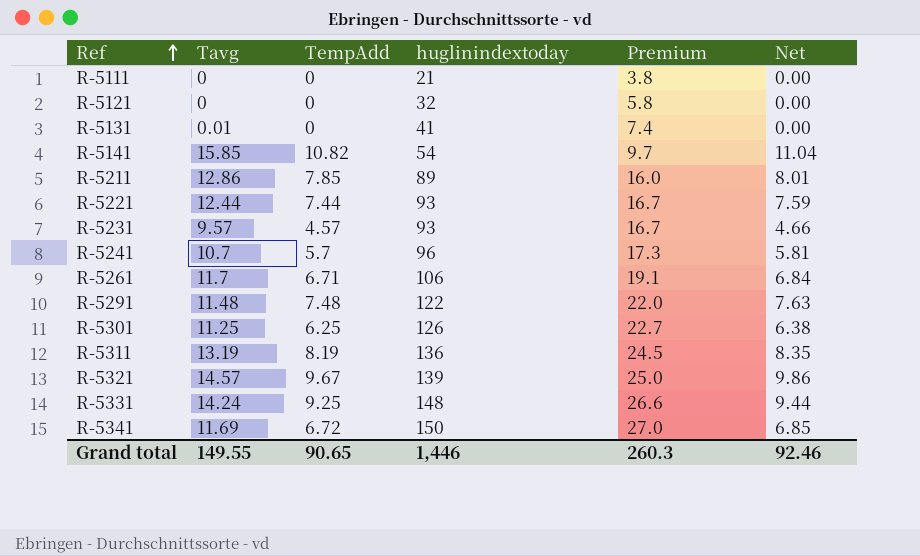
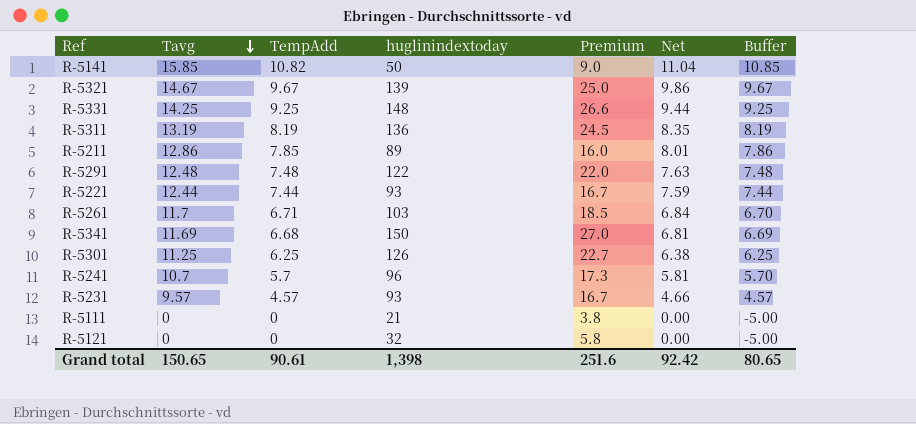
row order: Ref ascending -> Tavg descending
column Buffer | formula: none -> [Tavg] - 5
row R-5131: 0.01 | 0 | 41 | 7.4 | 0.00 -> none
R-5141 | huglinindextoday: 54 -> 50
R-5141 | Premium: 9.7 -> 9.0
R-5321 | Tavg: 14.57 -> 14.67
R-5331 | Tavg: 14.24 -> 14.25
R-5291 | Tavg: 11.48 -> 12.48
R-5261 | huglinindextoday: 106 -> 103
R-5261 | Premium: 19.1 -> 18.5
R-5341 | TempAdd: 6.72 -> 6.68
R-5341 | Net: 6.85 -> 6.81
Grand total | Tavg: 149.55 -> 150.65
Grand total | TempAdd: 90.65 -> 90.61
Grand total | huglinindextoday: 1,446 -> 1,398
Grand total | Premium: 260.3 -> 251.6
Grand total | Net: 92.46 -> 92.42

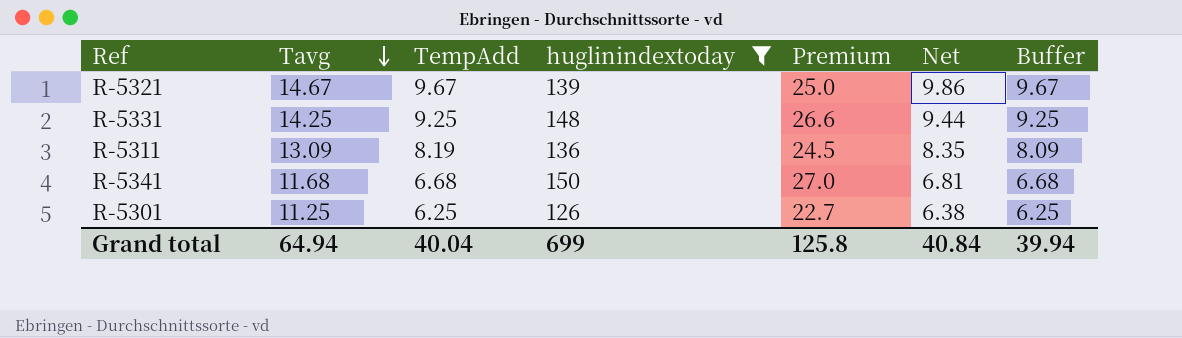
filter: none -> huglinindextoday >= 126
R-5311 | Tavg: 13.19 -> 13.09
R-5311 | Buffer: 8.19 -> 8.09
R-5341 | Tavg: 11.69 -> 11.68
R-5341 | Buffer: 6.69 -> 6.68
Grand total | Tavg: 150.65 -> 64.94
Grand total | TempAdd: 90.61 -> 40.04
Grand total | huglinindextoday: 1,398 -> 699
Grand total | Premium: 251.6 -> 125.8
Grand total | Net: 92.42 -> 40.84
Grand total | Buffer: 80.65 -> 39.94

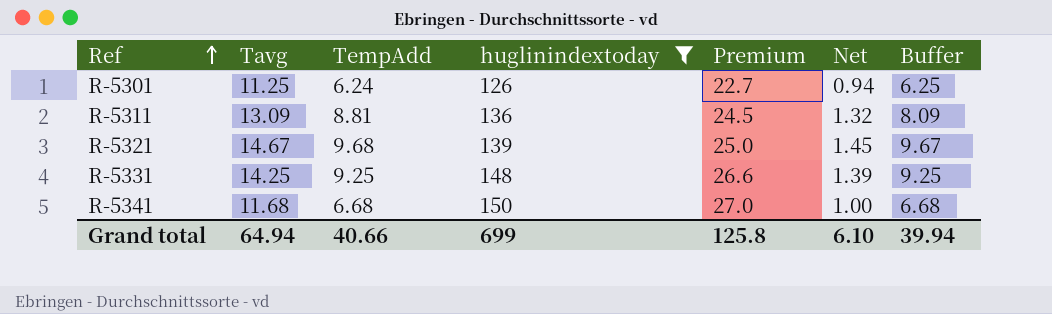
row order: Tavg descending -> Ref ascending
column Net | formula: [TempAdd] * 1.02 -> [TempAdd] * 0.15
R-5301 | TempAdd: 6.25 -> 6.24
R-5311 | TempAdd: 8.19 -> 8.81
R-5321 | TempAdd: 9.67 -> 9.68
Grand total | TempAdd: 40.04 -> 40.66
Grand total | Net: 40.84 -> 6.10

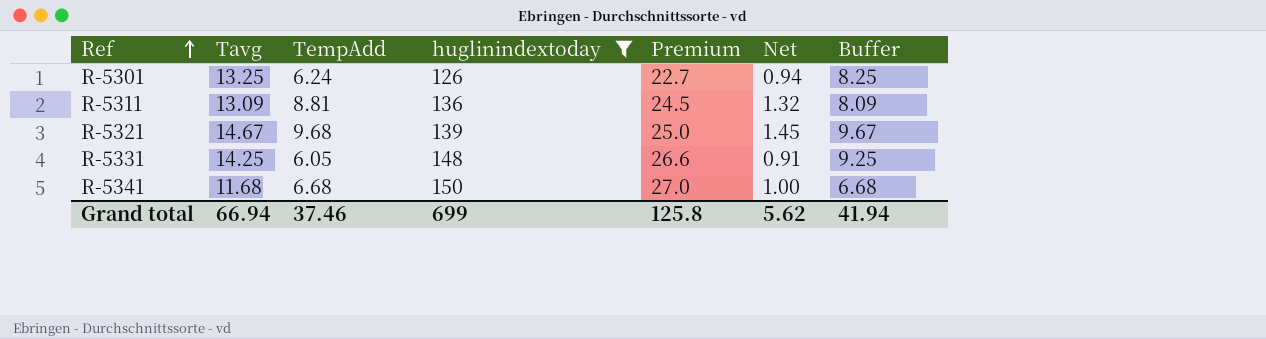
R-5301 | Tavg: 11.25 -> 13.25
R-5301 | Buffer: 6.25 -> 8.25
R-5331 | TempAdd: 9.25 -> 6.05
R-5331 | Net: 1.39 -> 0.91
Grand total | Tavg: 64.94 -> 66.94
Grand total | TempAdd: 40.66 -> 37.46
Grand total | Net: 6.10 -> 5.62
Grand total | Buffer: 39.94 -> 41.94

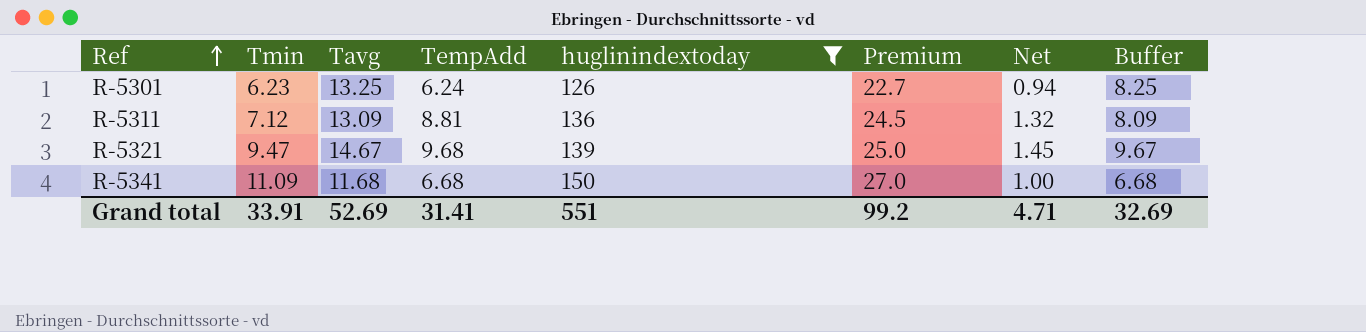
column Tmin | position: none -> 2
row R-5331: 14.25 | 6.05 | 148 | 26.6 | 0.91 | 9.25 -> none
Grand total | Tavg: 66.94 -> 52.69
Grand total | TempAdd: 37.46 -> 31.41
Grand total | huglinindextoday: 699 -> 551
Grand total | Premium: 125.8 -> 99.2
Grand total | Net: 5.62 -> 4.71
Grand total | Buffer: 41.94 -> 32.69

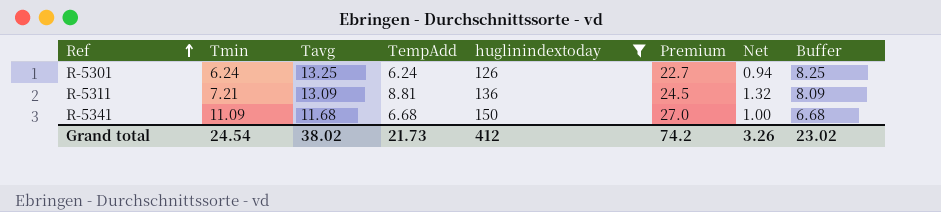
row R-5321: 9.47 | 14.67 | 9.68 | 139 | 25.0 | 1.45 | 9.67 -> none
R-5301 | Tmin: 6.23 -> 6.24
R-5311 | Tmin: 7.12 -> 7.21
Grand total | Tmin: 33.91 -> 24.54
Grand total | Tavg: 52.69 -> 38.02
Grand total | TempAdd: 31.41 -> 21.73
Grand total | huglinindextoday: 551 -> 412
Grand total | Premium: 99.2 -> 74.2
Grand total | Net: 4.71 -> 3.26
Grand total | Buffer: 32.69 -> 23.02

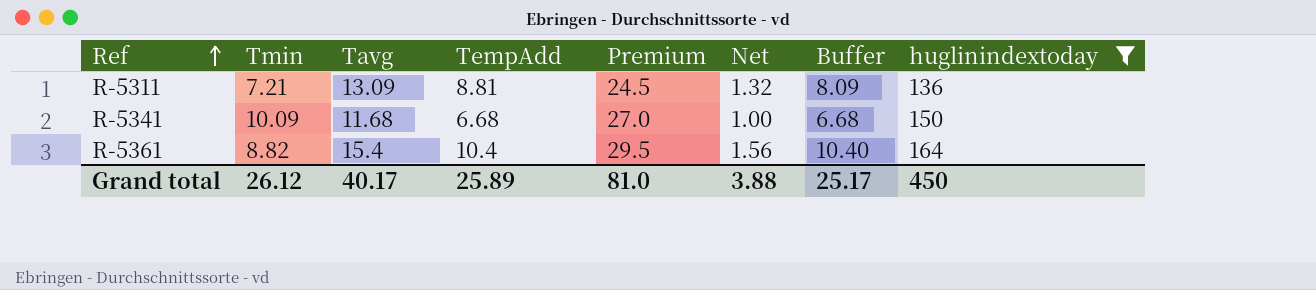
column huglinindextoday | position: 5 -> 8
row R-5301: 6.24 | 13.25 | 6.24 | 126 | 22.7 | 0.94 | 8.25 -> none
R-5341 | Tmin: 11.09 -> 10.09
row R-5361: none -> 8.82 | 15.4 | 10.4 | 29.5 | 1.56 | 10.40 | 164
Grand total | Tmin: 24.54 -> 26.12
Grand total | Tavg: 38.02 -> 40.17
Grand total | TempAdd: 21.73 -> 25.89
Grand total | Premium: 74.2 -> 81.0
Grand total | Net: 3.26 -> 3.88
Grand total | Buffer: 23.02 -> 25.17
Grand total | huglinindextoday: 412 -> 450

